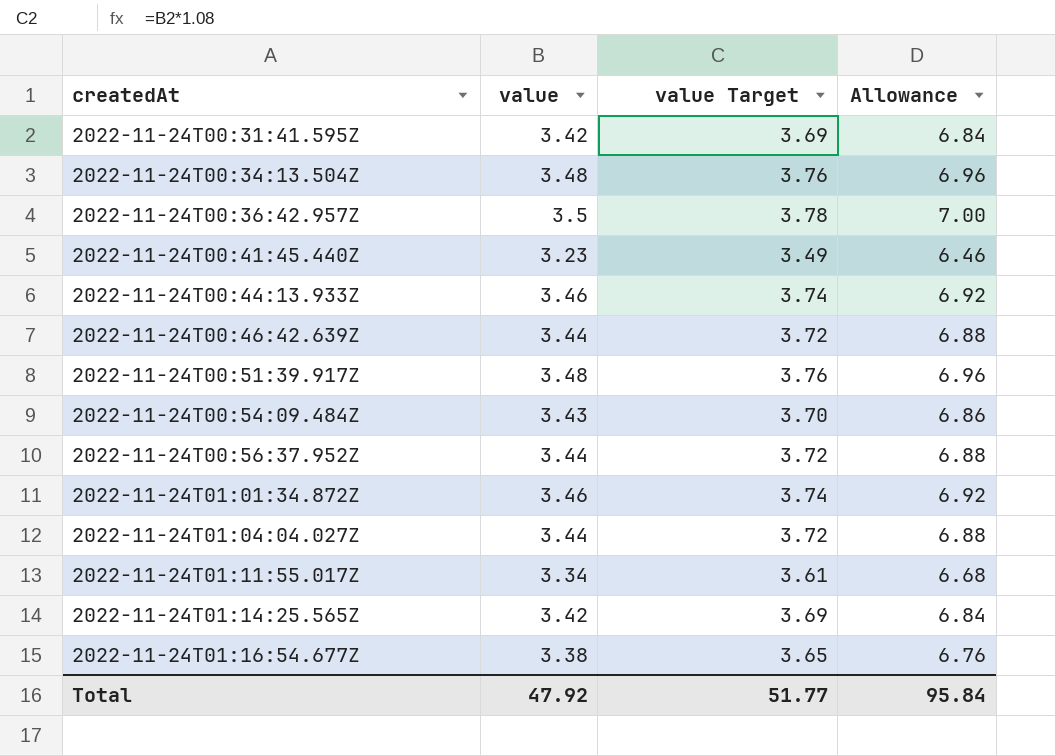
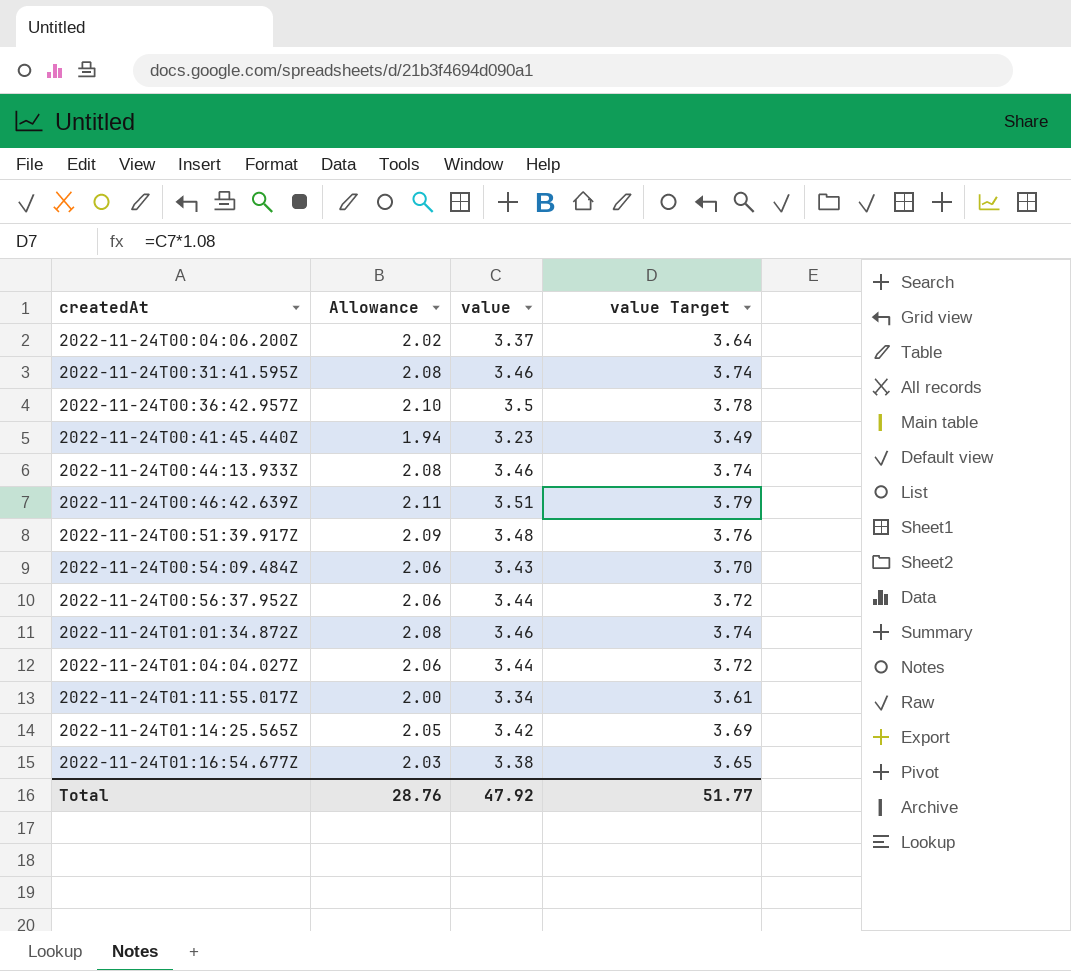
column Allowance | formula: [value] * 2 -> [value] * 0.6
column Allowance | position: 4 -> 2
row 2022-11-24T00:34:13.504Z: 3.48 | 3.76 | 6.96 -> none
row 2022-11-24T00:04:06.200Z: none -> 2.02 | 3.37 | 3.64
2022-11-24T00:31:41.595Z | value: 3.42 -> 3.46
2022-11-24T00:31:41.595Z | value Target: 3.69 -> 3.74
2022-11-24T00:46:42.639Z | value: 3.44 -> 3.51
2022-11-24T00:46:42.639Z | value Target: 3.72 -> 3.79
Total | Allowance: 95.84 -> 28.76

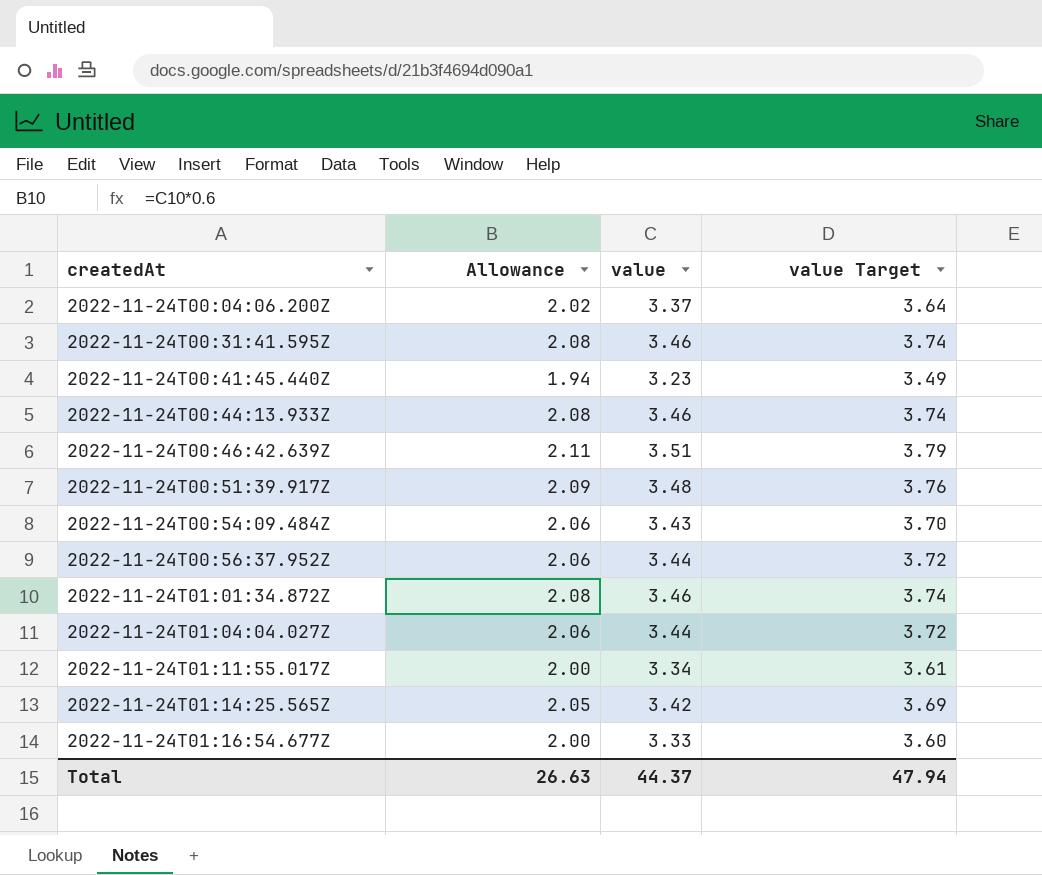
row 2022-11-24T00:36:42.957Z: 2.10 | 3.5 | 3.78 -> none
2022-11-24T01:16:54.677Z | Allowance: 2.03 -> 2.00
2022-11-24T01:16:54.677Z | value: 3.38 -> 3.33
2022-11-24T01:16:54.677Z | value Target: 3.65 -> 3.60
Total | Allowance: 28.76 -> 26.63
Total | value: 47.92 -> 44.37
Total | value Target: 51.77 -> 47.94

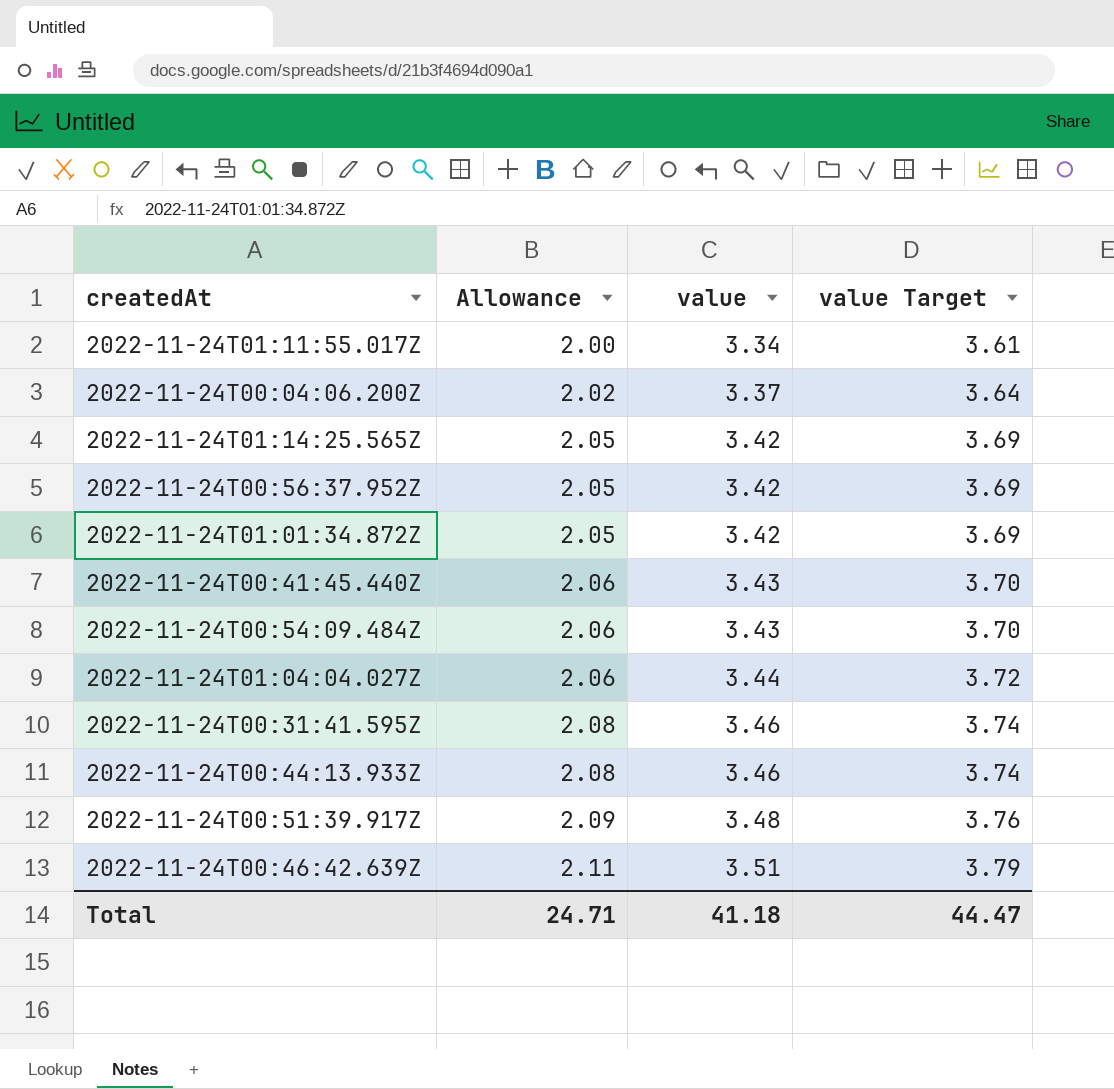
row order: createdAt ascending -> Allowance ascending
row 2022-11-24T01:16:54.677Z: 2.00 | 3.33 | 3.60 -> none
2022-11-24T00:56:37.952Z | Allowance: 2.06 -> 2.05
2022-11-24T00:56:37.952Z | value: 3.44 -> 3.42
2022-11-24T00:56:37.952Z | value Target: 3.72 -> 3.69
2022-11-24T01:01:34.872Z | Allowance: 2.08 -> 2.05
2022-11-24T01:01:34.872Z | value: 3.46 -> 3.42
2022-11-24T01:01:34.872Z | value Target: 3.74 -> 3.69
2022-11-24T00:41:45.440Z | Allowance: 1.94 -> 2.06
2022-11-24T00:41:45.440Z | value: 3.23 -> 3.43
2022-11-24T00:41:45.440Z | value Target: 3.49 -> 3.70
Total | Allowance: 26.63 -> 24.71
Total | value: 44.37 -> 41.18
Total | value Target: 47.94 -> 44.47

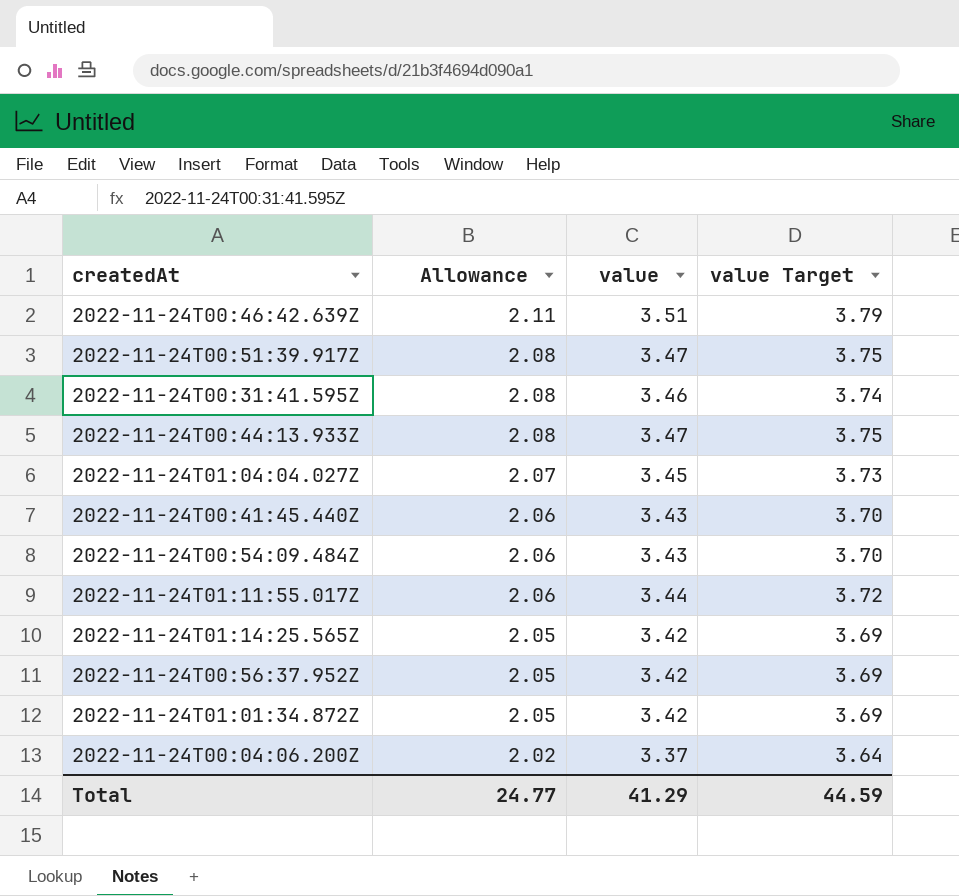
row order: Allowance ascending -> Allowance descending
2022-11-24T00:51:39.917Z | Allowance: 2.09 -> 2.08
2022-11-24T00:51:39.917Z | value: 3.48 -> 3.47
2022-11-24T00:51:39.917Z | value Target: 3.76 -> 3.75
2022-11-24T00:44:13.933Z | value: 3.46 -> 3.47
2022-11-24T00:44:13.933Z | value Target: 3.74 -> 3.75
2022-11-24T01:04:04.027Z | Allowance: 2.06 -> 2.07
2022-11-24T01:04:04.027Z | value: 3.44 -> 3.45
2022-11-24T01:04:04.027Z | value Target: 3.72 -> 3.73
2022-11-24T01:11:55.017Z | Allowance: 2.00 -> 2.06
2022-11-24T01:11:55.017Z | value: 3.34 -> 3.44
2022-11-24T01:11:55.017Z | value Target: 3.61 -> 3.72
Total | Allowance: 24.71 -> 24.77
Total | value: 41.18 -> 41.29
Total | value Target: 44.47 -> 44.59

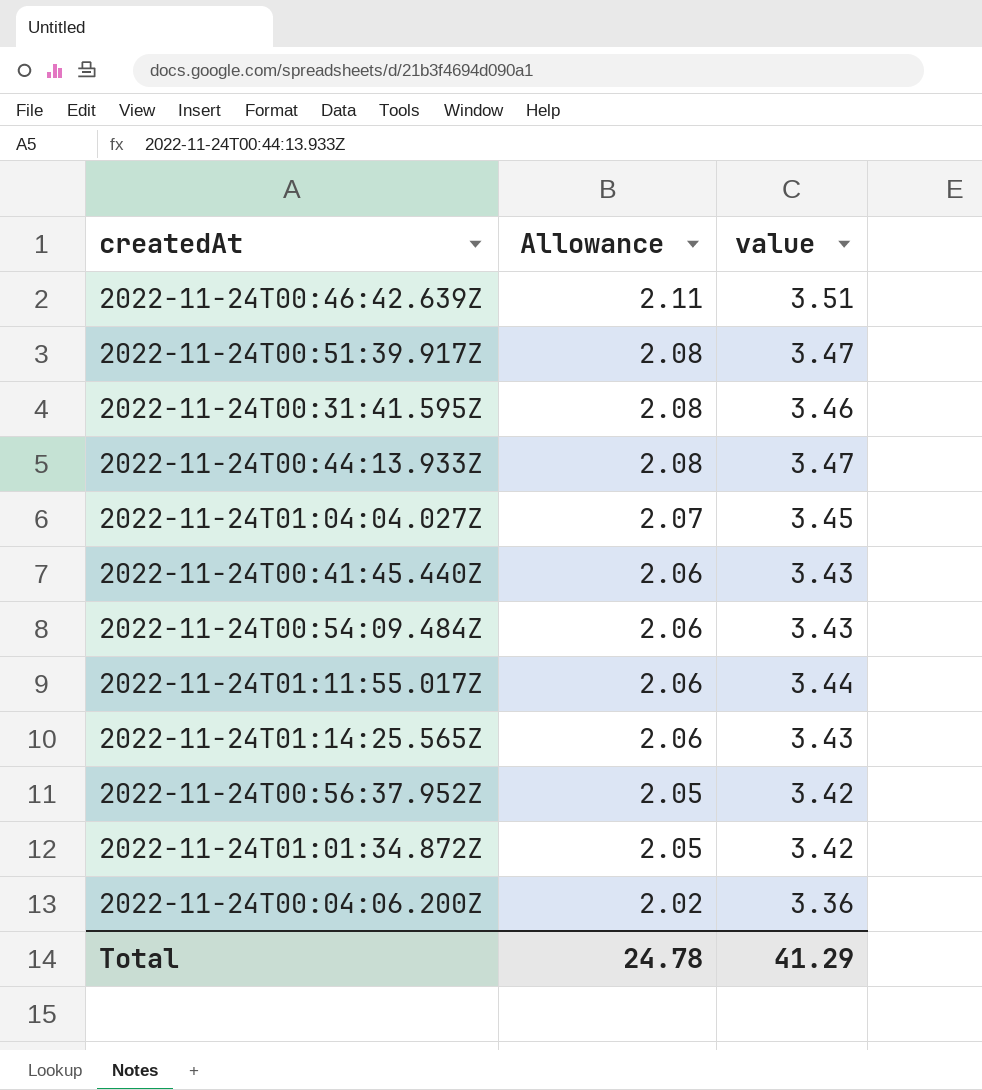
column value Target | formula: [value] * 1.08 -> none
2022-11-24T01:14:25.565Z | Allowance: 2.05 -> 2.06
2022-11-24T01:14:25.565Z | value: 3.42 -> 3.43
2022-11-24T00:04:06.200Z | value: 3.37 -> 3.36
Total | Allowance: 24.77 -> 24.78

